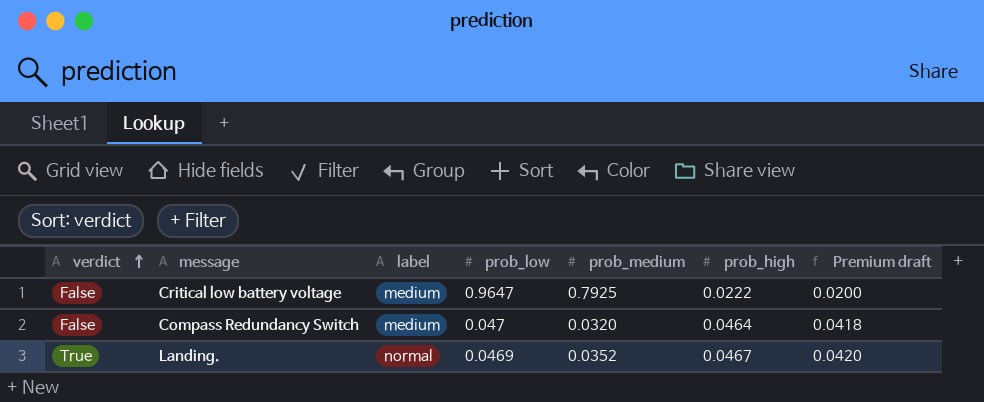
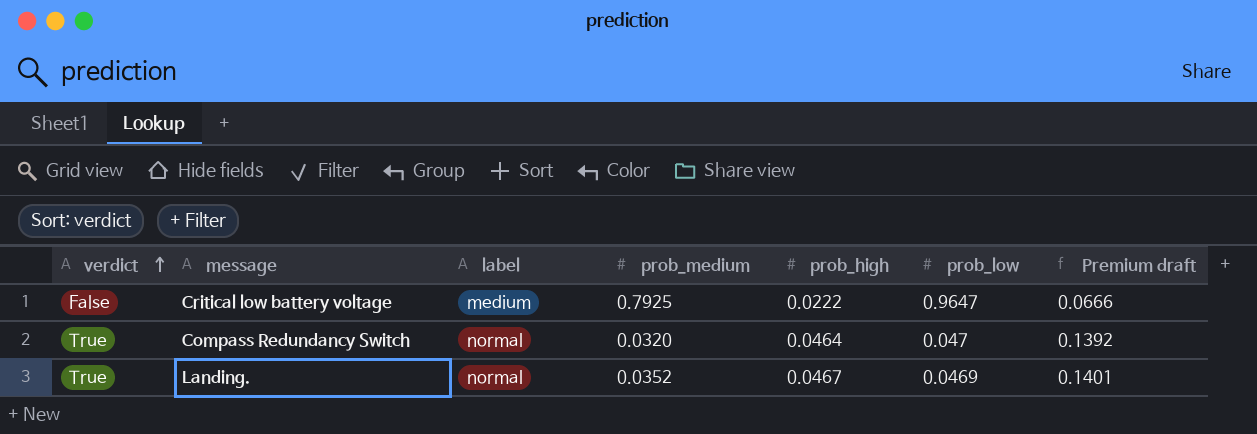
column prob_low | position: 4 -> 6
column Premium draft | formula: [prob_high] * 0.9 -> [prob_high] * 3
Compass Redundancy Switch | verdict: False -> True
Compass Redundancy Switch | label: medium -> normal

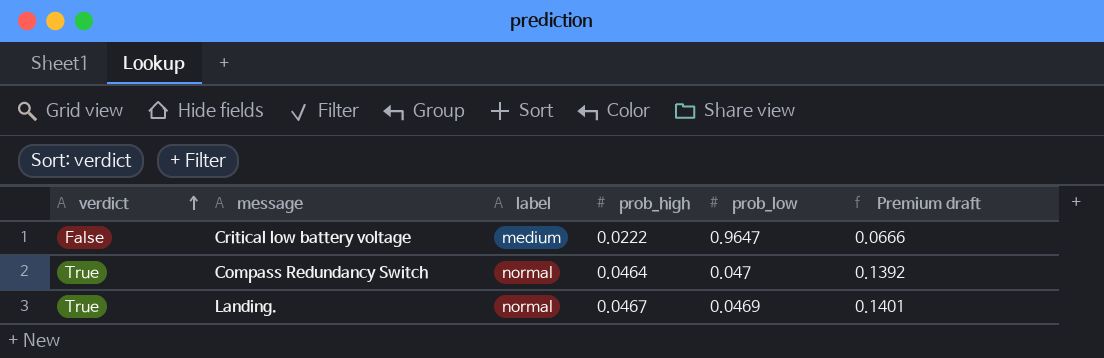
column prob_medium | position: 4 -> none

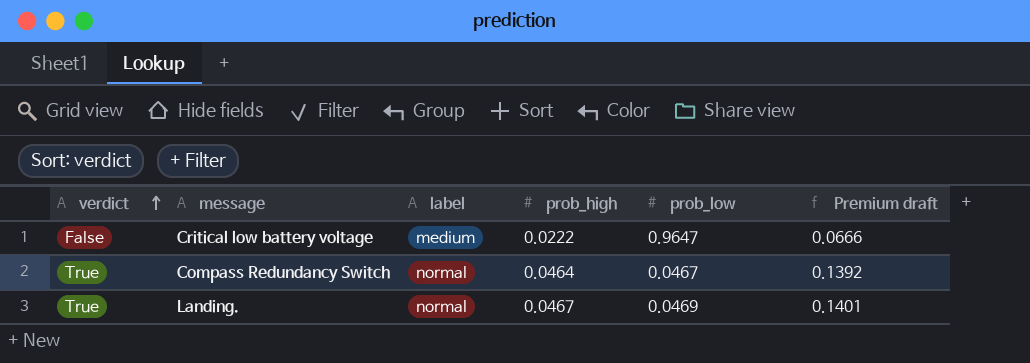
Compass Redundancy Switch | prob_low: 0.047 -> 0.0467

